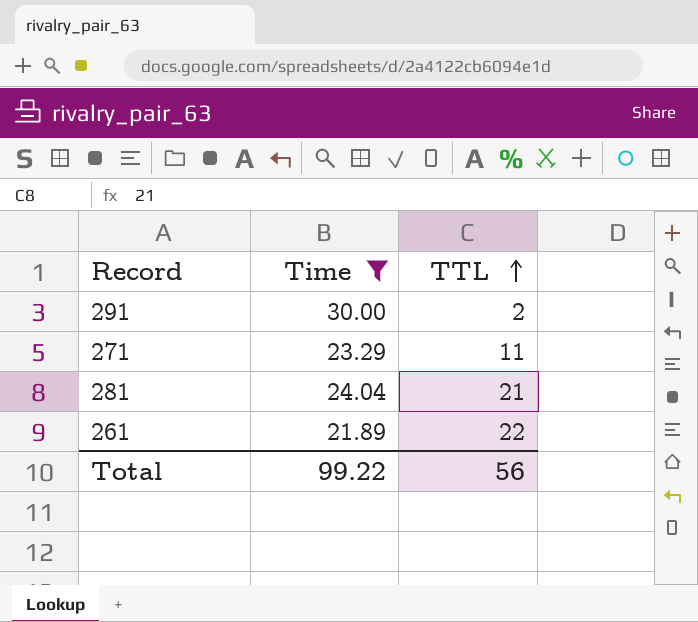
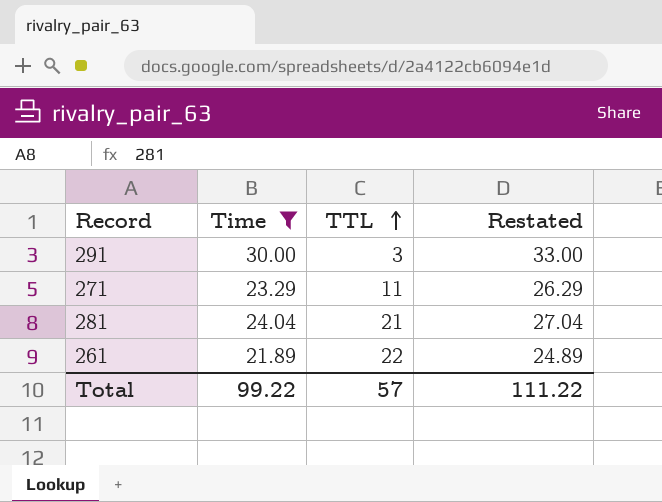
column Restated | formula: none -> [Time] + 3
291 | TTL: 2 -> 3
Total | TTL: 56 -> 57

